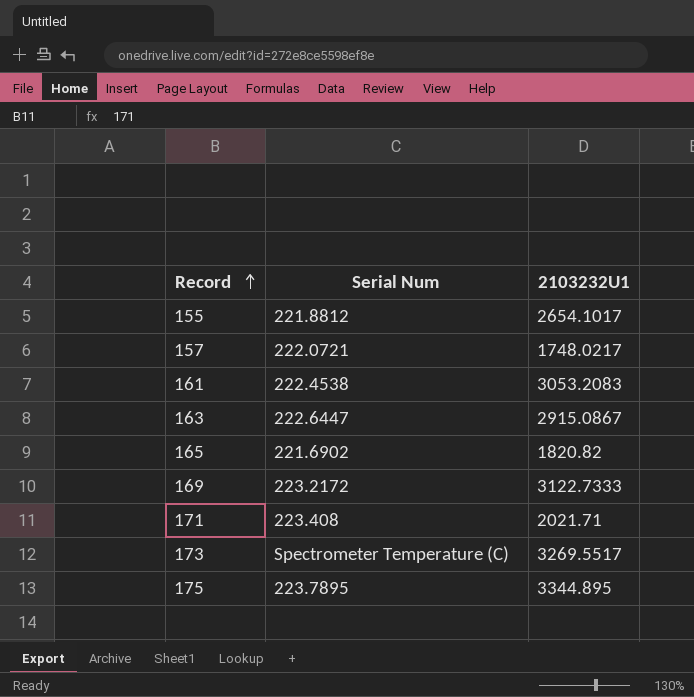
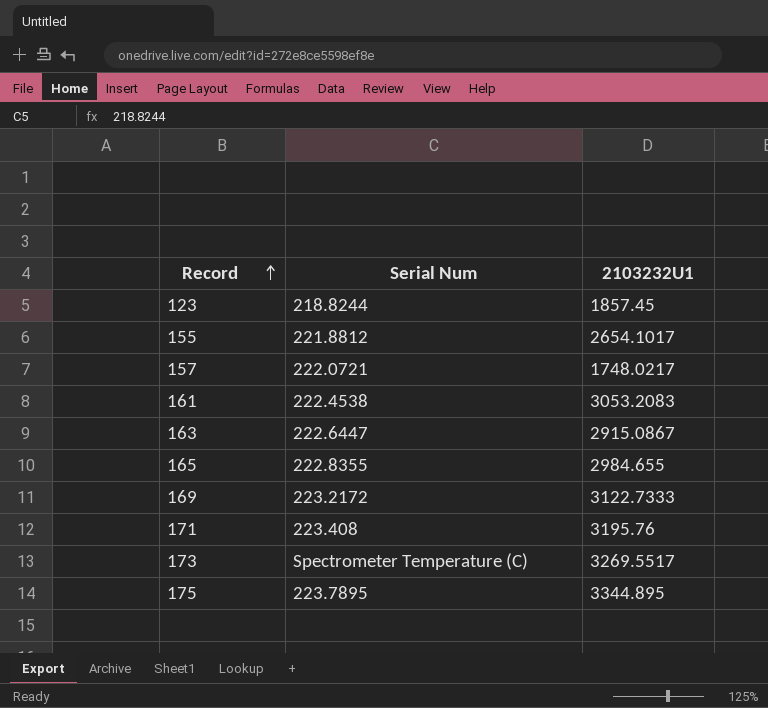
row 123: none -> 218.8244 | 1857.45
165 | Serial Num: 221.6902 -> 222.8355
165 | 2103232U1: 1820.82 -> 2984.655
171 | 2103232U1: 2021.71 -> 3195.76

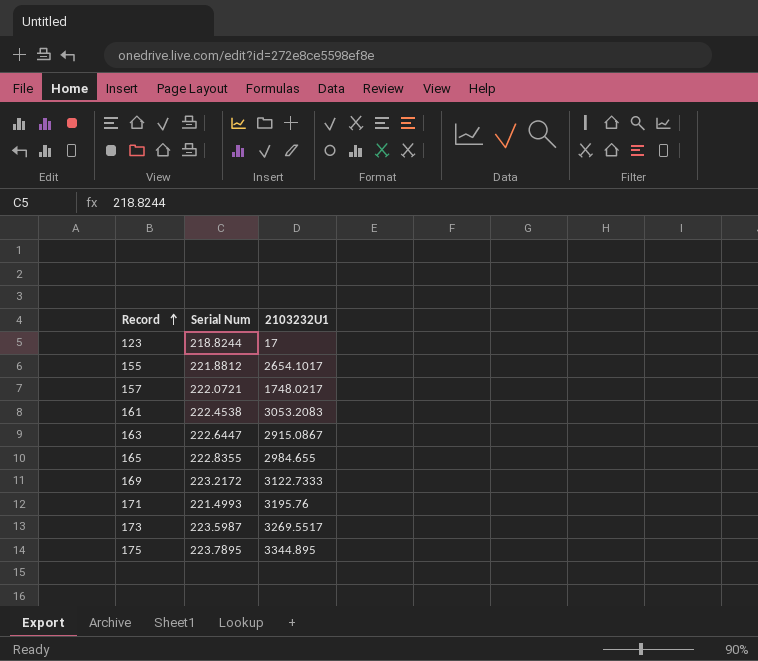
123 | 2103232U1: 1857.45 -> 17
171 | Serial Num: 223.408 -> 221.4993
173 | Serial Num: Spectrometer Temperature (C) -> 223.5987

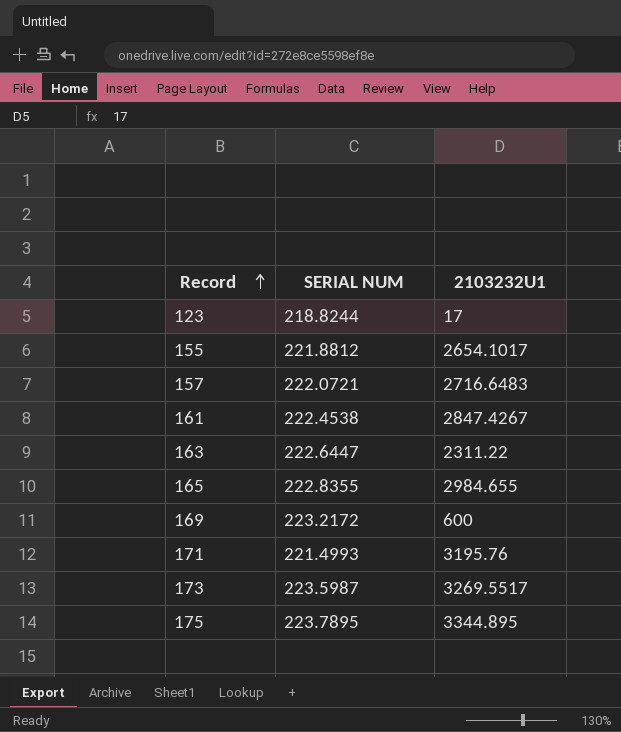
column name: Serial Num -> SERIAL NUM
157 | 2103232U1: 1748.0217 -> 2716.6483
161 | 2103232U1: 3053.2083 -> 2847.4267
163 | 2103232U1: 2915.0867 -> 2311.22
169 | 2103232U1: 3122.7333 -> 600

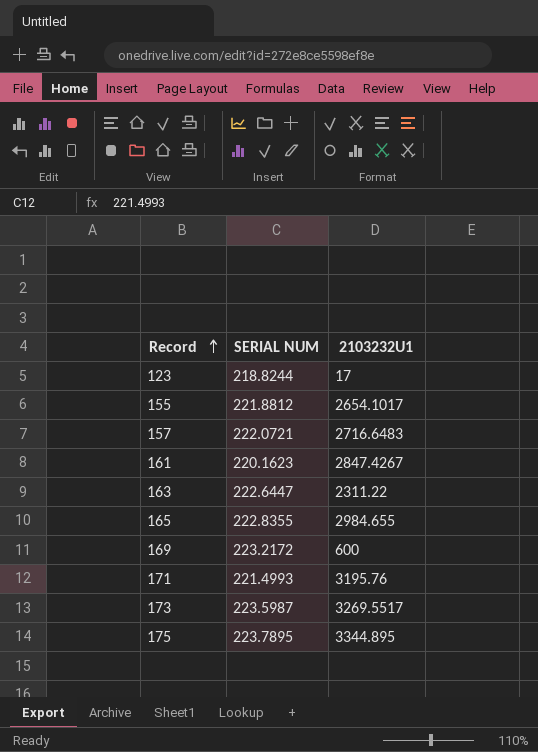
161 | SERIAL NUM: 222.4538 -> 220.1623

